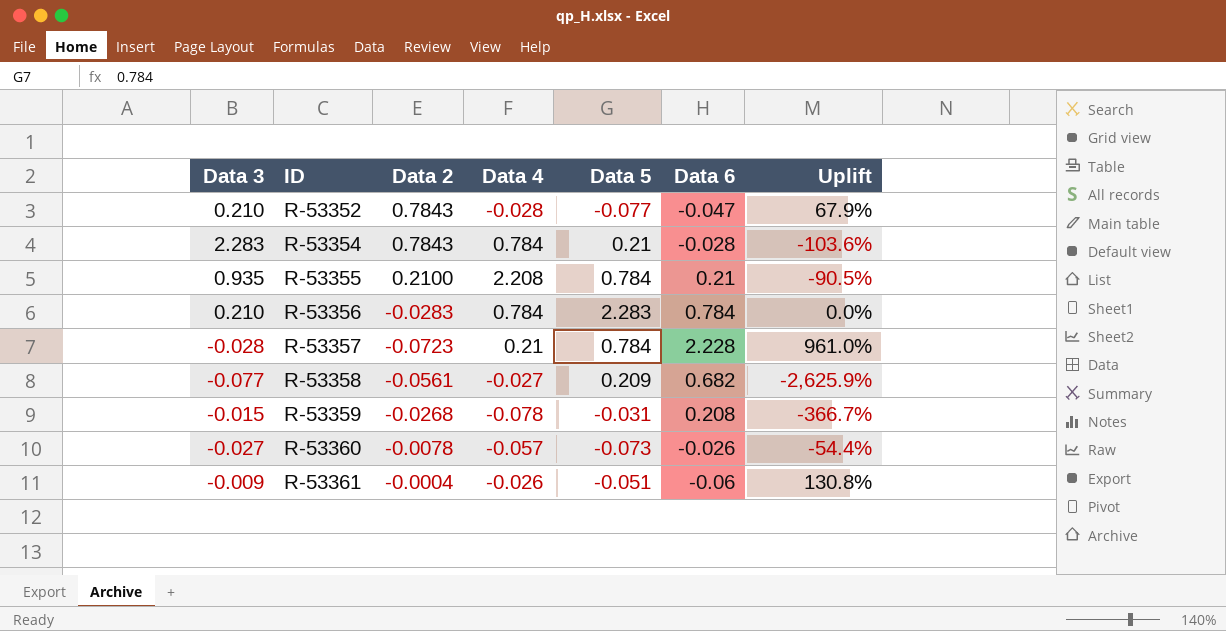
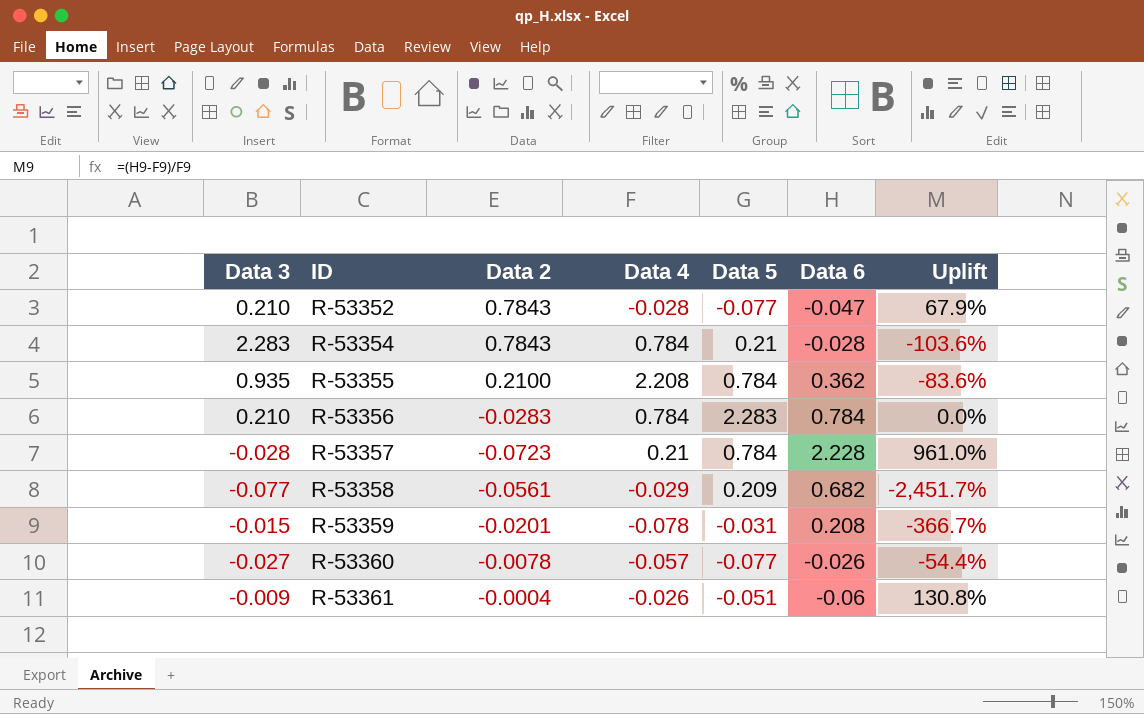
R-53355 | Data 6: 0.21 -> 0.362
R-53355 | Uplift: -90.5% -> -83.6%
R-53358 | Data 4: -0.027 -> -0.029
R-53358 | Uplift: -2,625.9% -> -2,451.7%
R-53359 | Data 2: -0.0268 -> -0.0201
R-53360 | Data 5: -0.073 -> -0.077

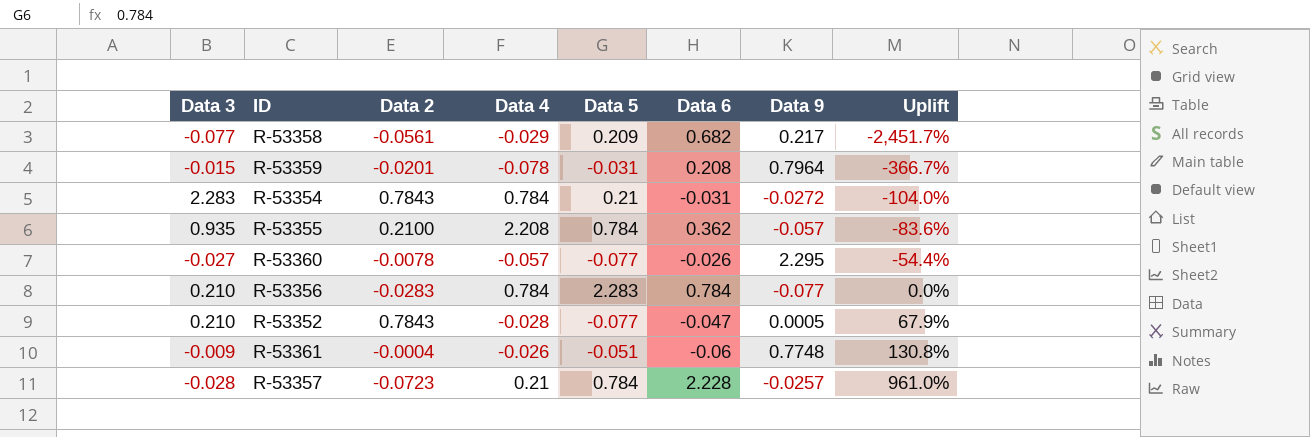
row order: ID ascending -> Uplift ascending
column Data 9 | position: none -> 7
R-53354 | Data 6: -0.028 -> -0.031
R-53354 | Uplift: -103.6% -> -104.0%

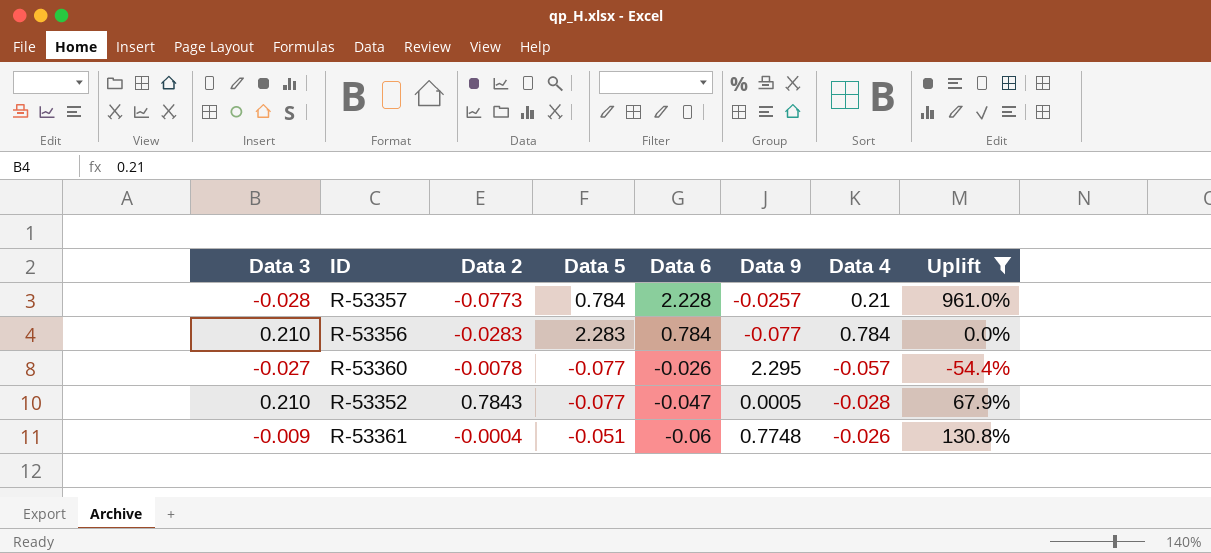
filter: none -> Uplift >= -54.4%
row order: Uplift ascending -> Data 6 descending
column Data 4 | position: 4 -> 7
R-53357 | Data 2: -0.0723 -> -0.0773

